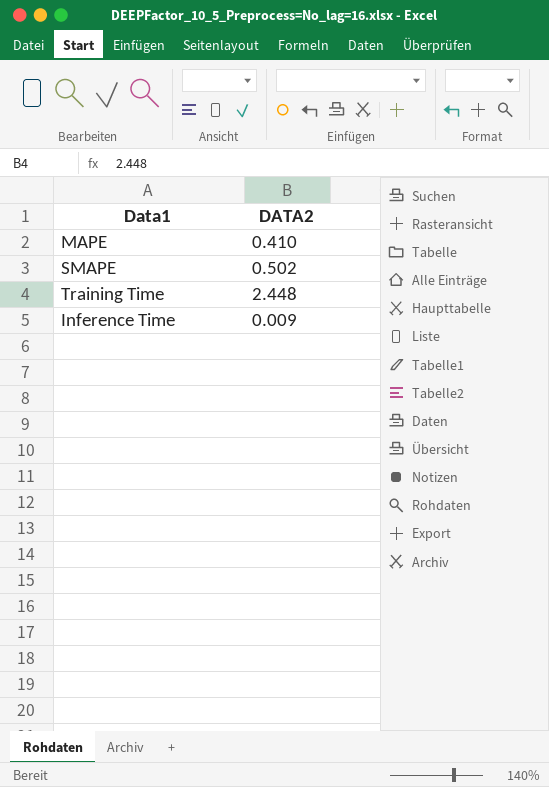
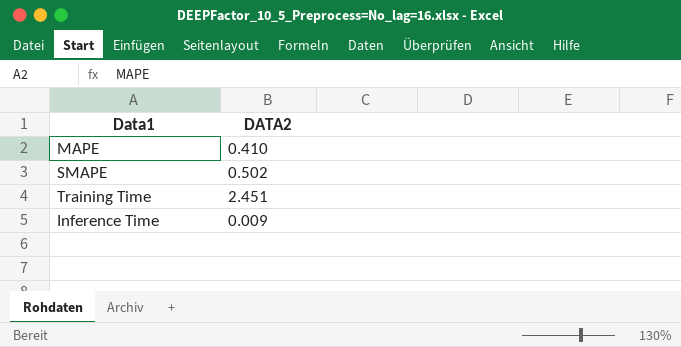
Training Time | DATA2: 2.448 -> 2.451

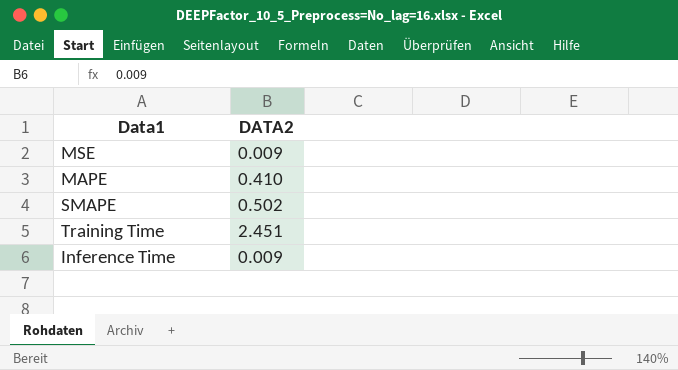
row MSE: none -> 0.009

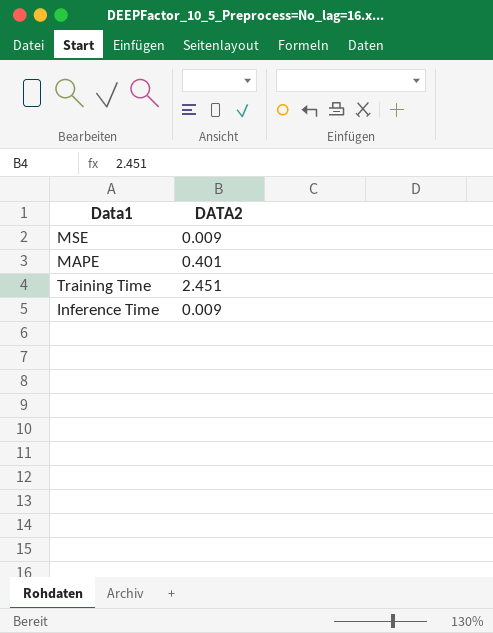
row SMAPE: 0.502 -> none
MAPE | DATA2: 0.410 -> 0.401

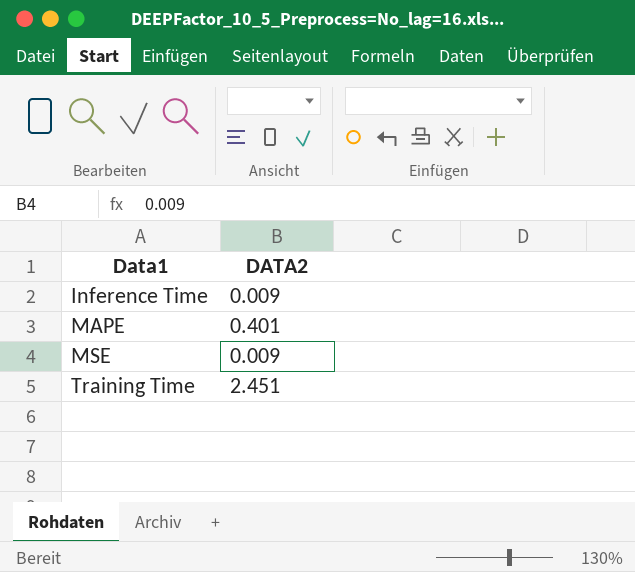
row order: none -> Data1 ascending

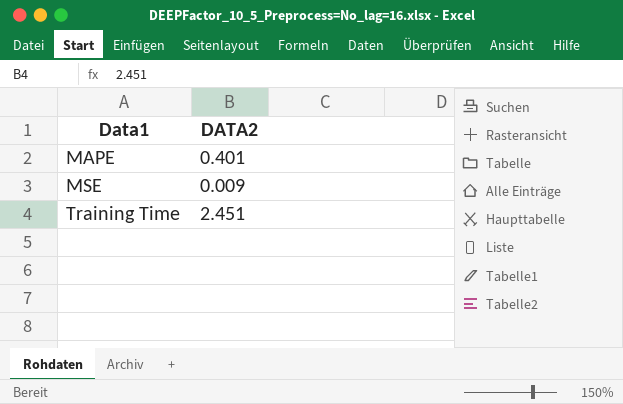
row Inference Time: 0.009 -> none

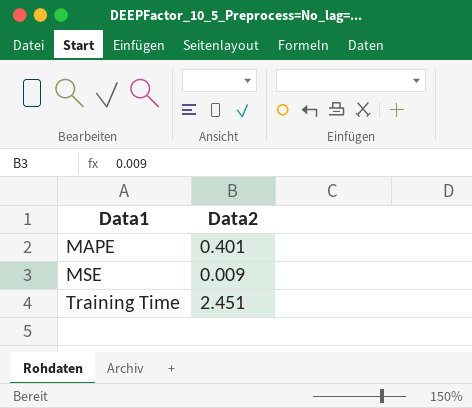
column name: DATA2 -> Data2

